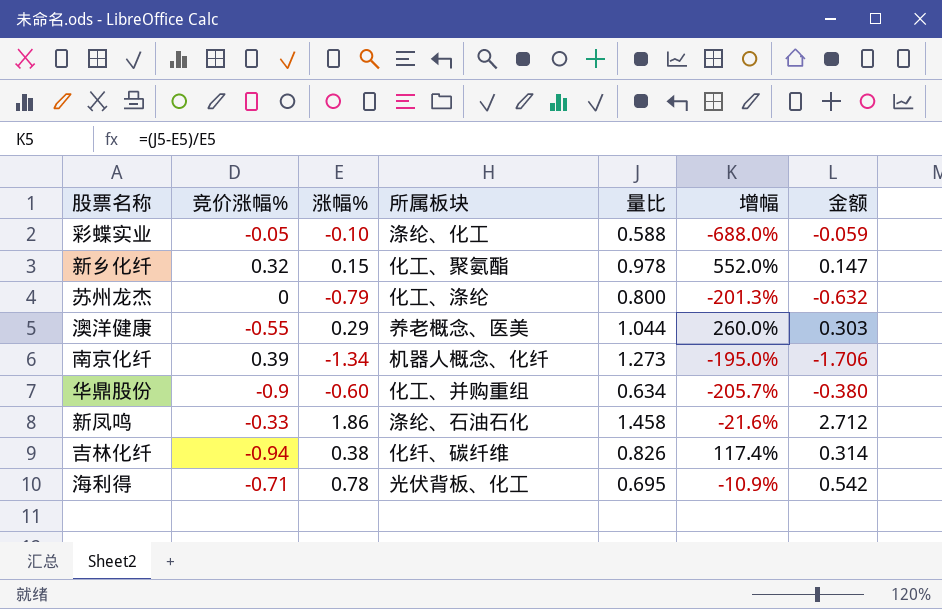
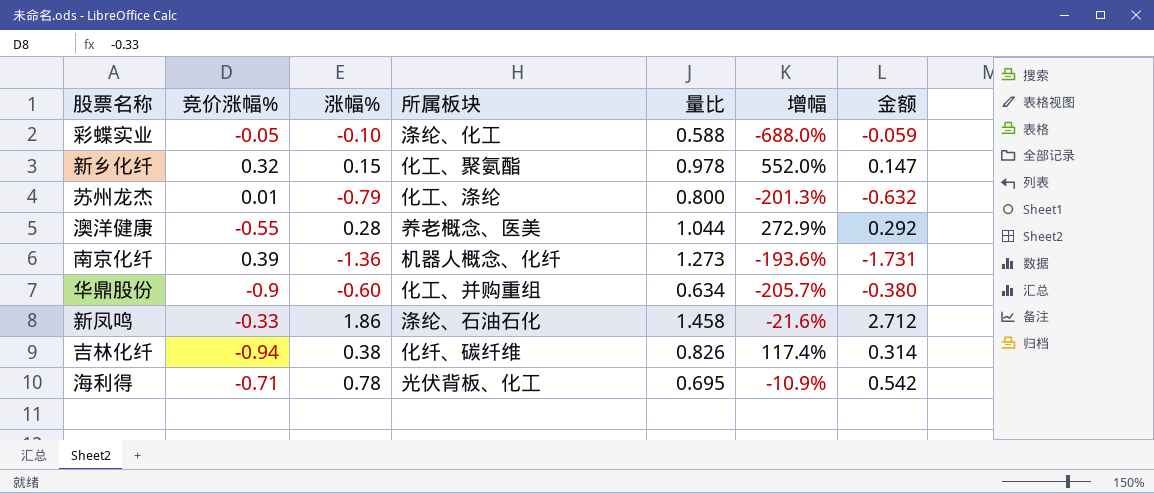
苏州龙杰 | 竞价涨幅%: 0 -> 0.01
澳洋健康 | 涨幅%: 0.29 -> 0.28
澳洋健康 | 增幅: 260.0% -> 272.9%
澳洋健康 | 金额: 0.303 -> 0.292
南京化纤 | 涨幅%: -1.34 -> -1.36
南京化纤 | 增幅: -195.0% -> -193.6%
南京化纤 | 金额: -1.706 -> -1.731

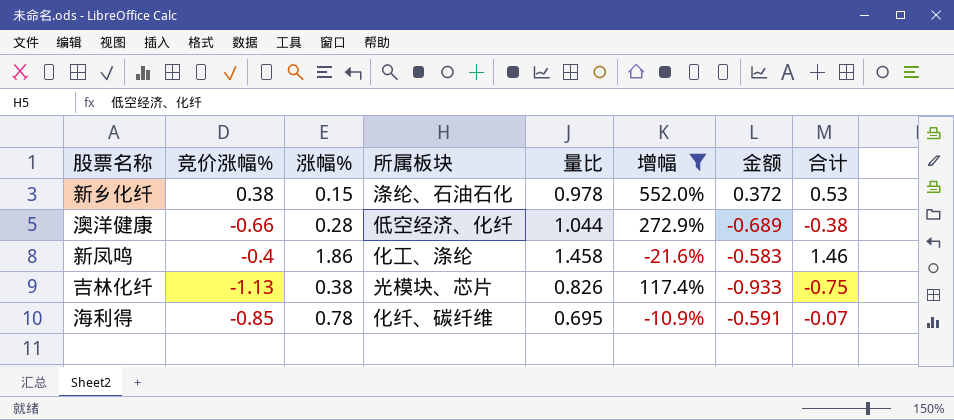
filter: none -> 增幅 >= -21.6%
column 金额 | formula: [涨幅%] * [量比] -> [竞价涨幅%] * [量比]
column 合计 | formula: none -> [竞价涨幅%] + [涨幅%]
新乡化纤 | 竞价涨幅%: 0.32 -> 0.38
新乡化纤 | 所属板块: 化工、聚氨酯 -> 涤纶、石油石化
澳洋健康 | 竞价涨幅%: -0.55 -> -0.66
澳洋健康 | 所属板块: 养老概念、医美 -> 低空经济、化纤
新凤鸣 | 竞价涨幅%: -0.33 -> -0.4
新凤鸣 | 所属板块: 涤纶、石油石化 -> 化工、涤纶
吉林化纤 | 竞价涨幅%: -0.94 -> -1.13
吉林化纤 | 所属板块: 化纤、碳纤维 -> 光模块、芯片
海利得 | 竞价涨幅%: -0.71 -> -0.85
海利得 | 所属板块: 光伏背板、化工 -> 化纤、碳纤维

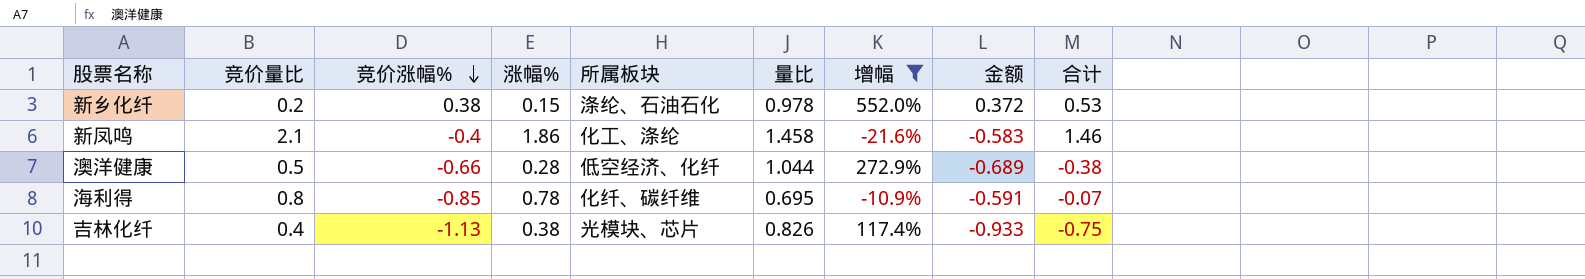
row order: none -> 竞价涨幅% descending
column 竞价量比 | position: none -> 2

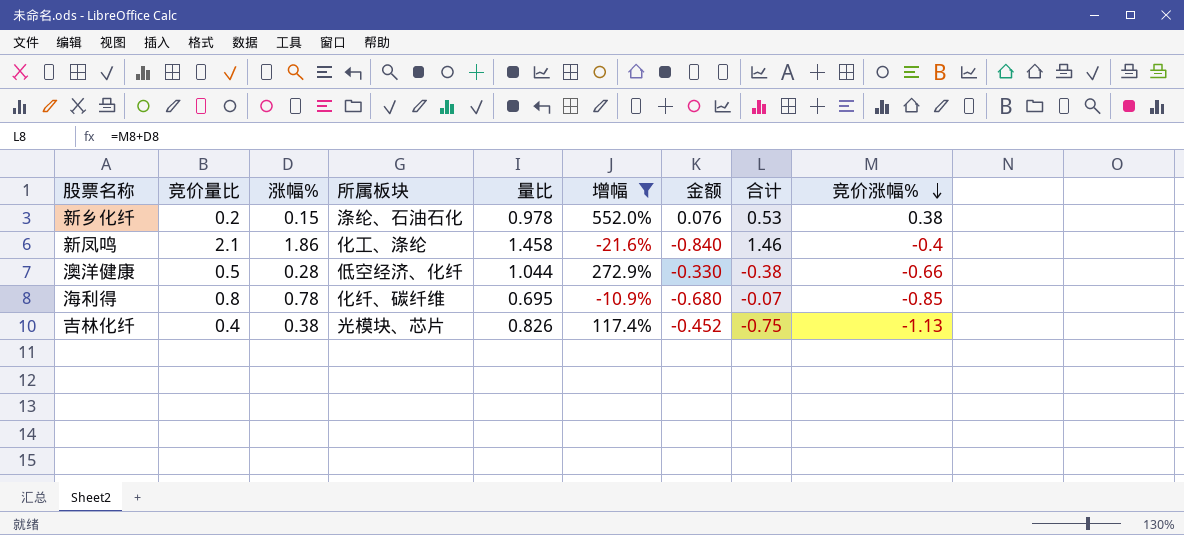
column 金额 | formula: [竞价涨幅%] * [量比] -> [竞价量比] * [竞价涨幅%]
column 竞价涨幅% | position: 3 -> 9

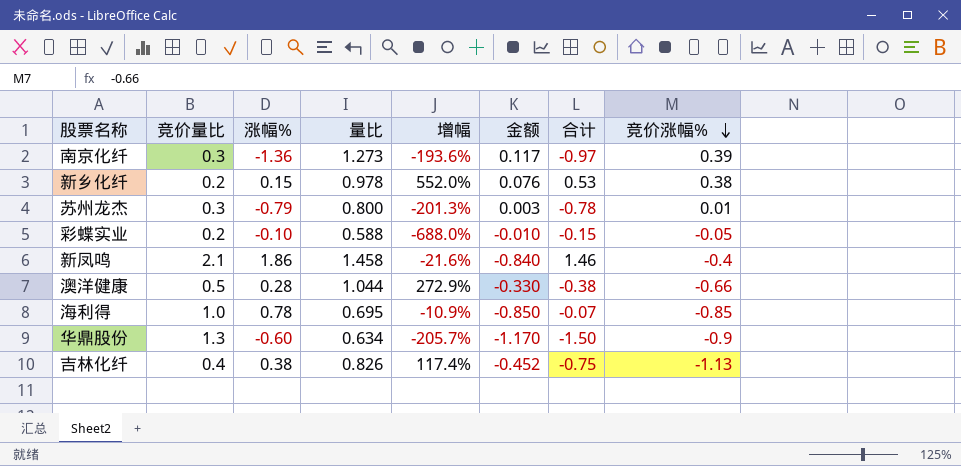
filter: 增幅 >= -21.6% -> none
column 所属板块 | position: 4 -> none
海利得 | 竞价量比: 0.8 -> 1.0
海利得 | 金额: -0.680 -> -0.850

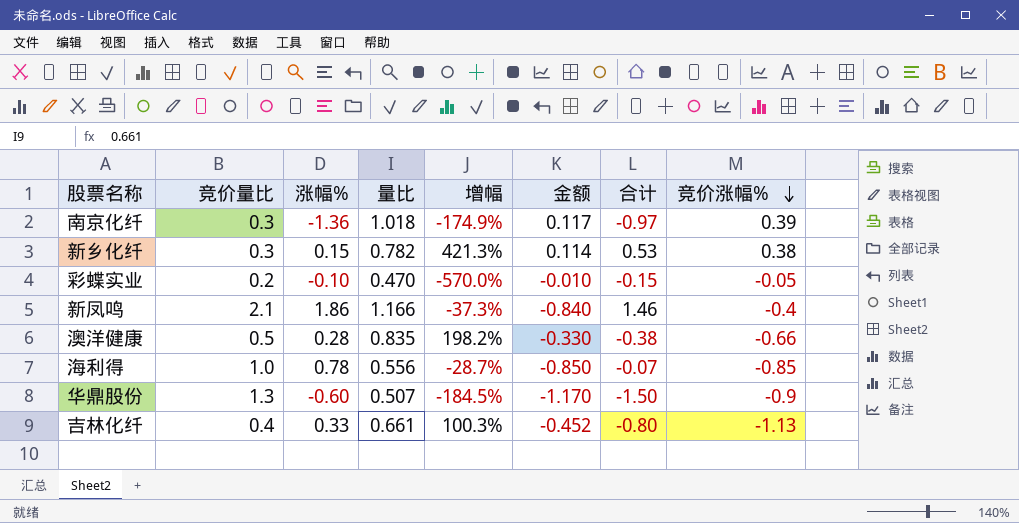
row 苏州龙杰: 0.3 | -0.79 | 0.800 | -201.3% | 0.003 | -0.78 | 0.01 -> none
南京化纤 | 量比: 1.273 -> 1.018
南京化纤 | 增幅: -193.6% -> -174.9%
新乡化纤 | 竞价量比: 0.2 -> 0.3
新乡化纤 | 量比: 0.978 -> 0.782
新乡化纤 | 增幅: 552.0% -> 421.3%
新乡化纤 | 金额: 0.076 -> 0.114
彩蝶实业 | 量比: 0.588 -> 0.470
彩蝶实业 | 增幅: -688.0% -> -570.0%
新凤鸣 | 量比: 1.458 -> 1.166
新凤鸣 | 增幅: -21.6% -> -37.3%
澳洋健康 | 量比: 1.044 -> 0.835
澳洋健康 | 增幅: 272.9% -> 198.2%
海利得 | 量比: 0.695 -> 0.556
海利得 | 增幅: -10.9% -> -28.7%
华鼎股份 | 量比: 0.634 -> 0.507
华鼎股份 | 增幅: -205.7% -> -184.5%
吉林化纤 | 涨幅%: 0.38 -> 0.33
吉林化纤 | 量比: 0.826 -> 0.661
吉林化纤 | 增幅: 117.4% -> 100.3%
吉林化纤 | 合计: -0.75 -> -0.80

